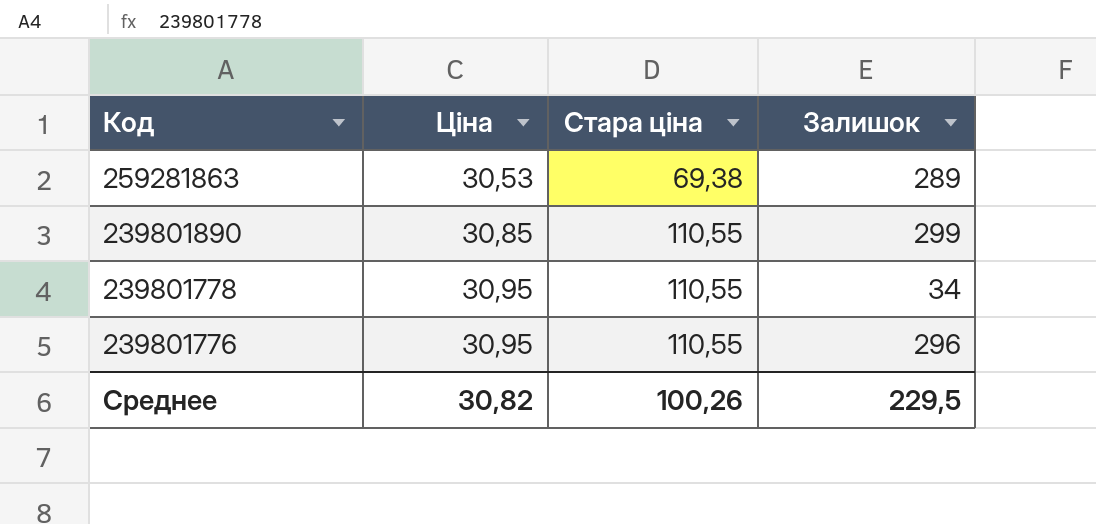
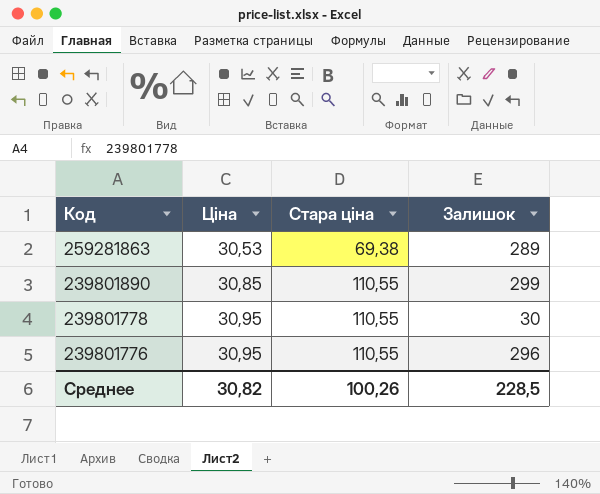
239801778 | Залишок: 34 -> 30
Среднее | Залишок: 229,5 -> 228,5

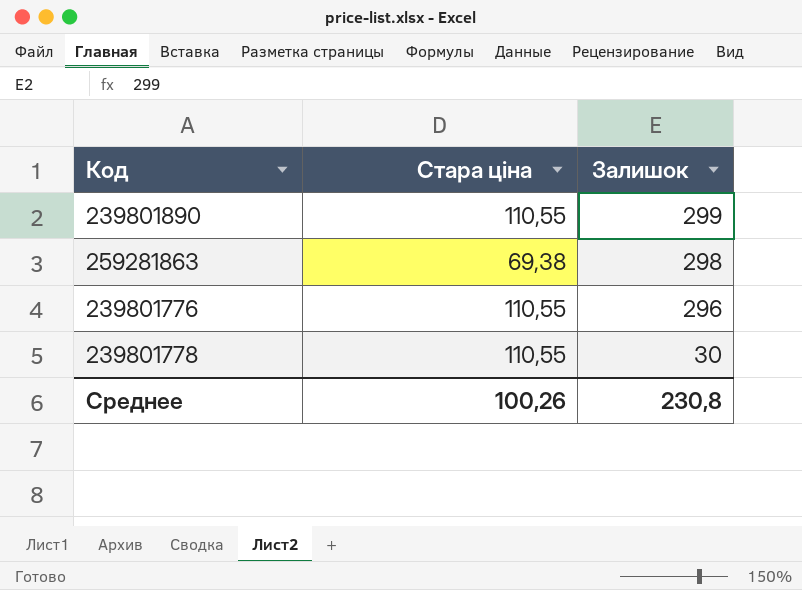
row order: Код descending -> Залишок descending
column Ціна | position: 2 -> none
259281863 | Залишок: 289 -> 298
Среднее | Залишок: 228,5 -> 230,8

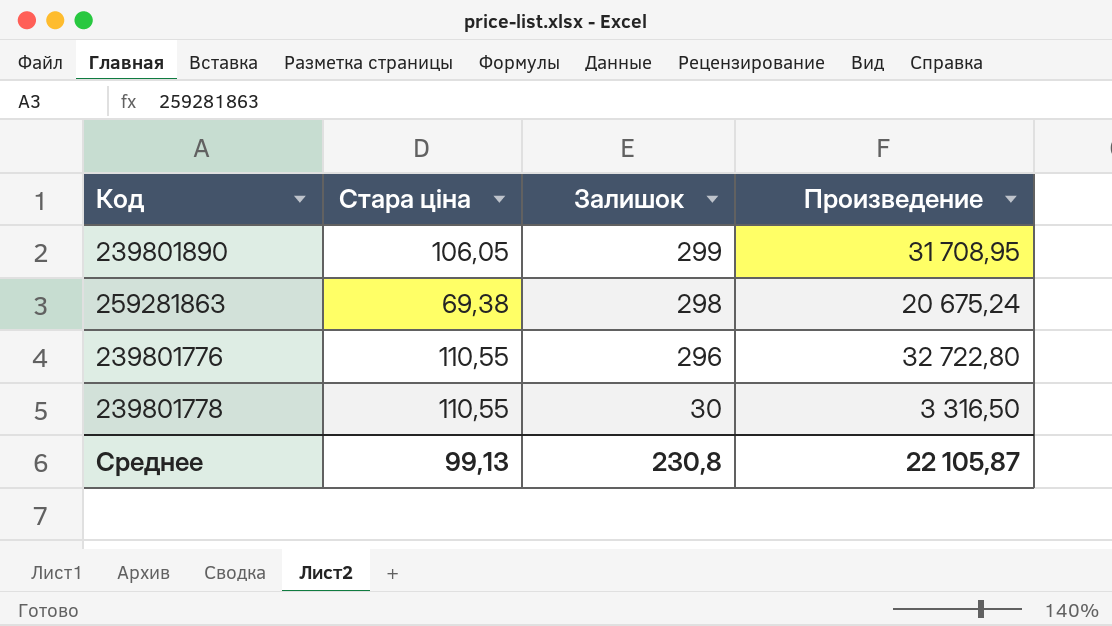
column Произведение | formula: none -> [Стара ціна] * [Залишок]
239801890 | Стара ціна: 110,55 -> 106,05
Среднее | Стара ціна: 100,26 -> 99,13

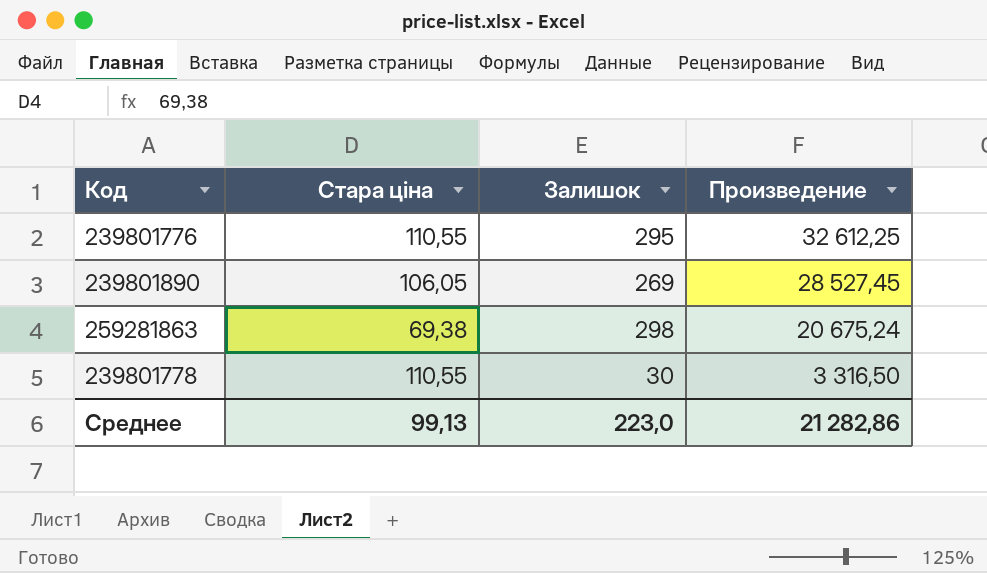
row order: Залишок descending -> Произведение descending
239801776 | Залишок: 296 -> 295
239801776 | Произведение: 32 722,80 -> 32 612,25
239801890 | Залишок: 299 -> 269
239801890 | Произведение: 31 708,95 -> 28 527,45
Среднее | Залишок: 230,8 -> 223,0
Среднее | Произведение: 22 105,87 -> 21 282,86

